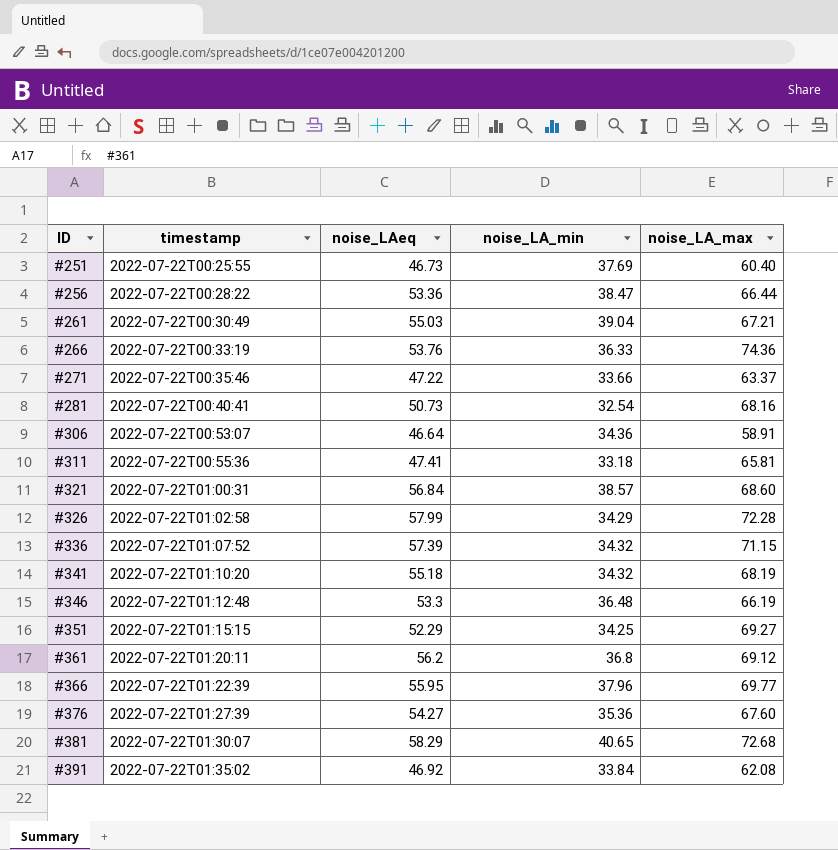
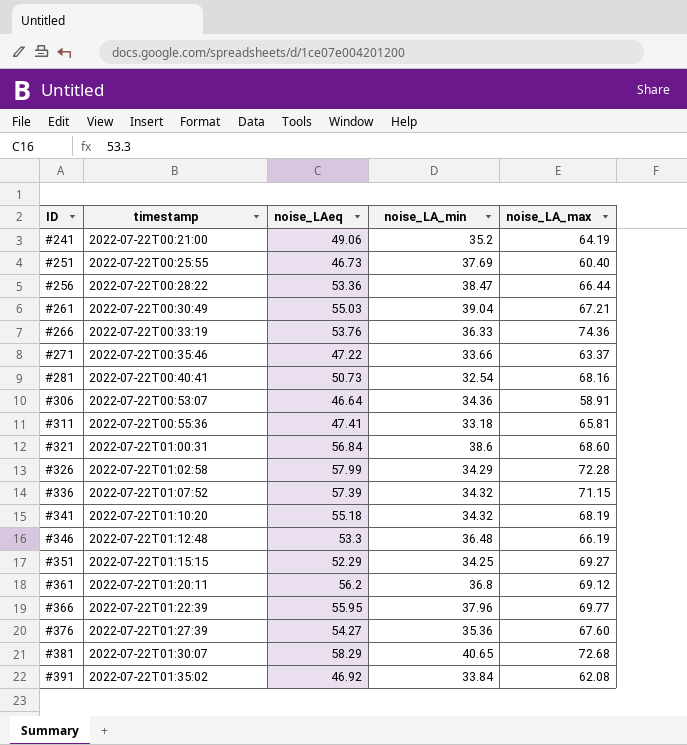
row #241: none -> 2022-07-22T00:21:00 | 49.06 | 35.2 | 64.19
#321 | noise_LA_min: 38.57 -> 38.6

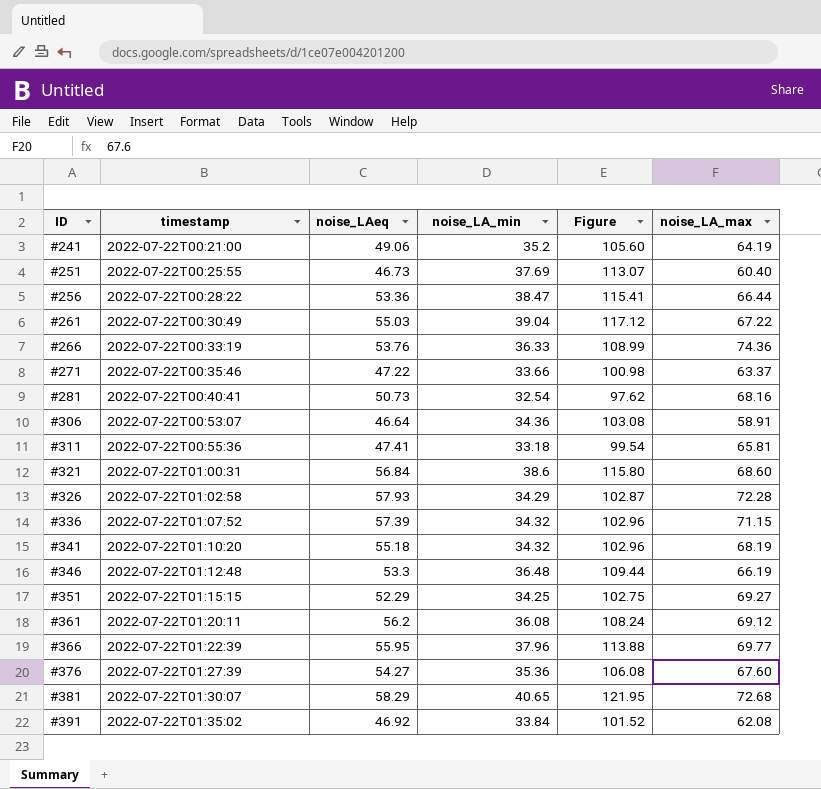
column Figure | formula: none -> [noise_LA_min] * 3
#261 | noise_LA_max: 67.21 -> 67.22
#326 | noise_LAeq: 57.99 -> 57.93
#361 | noise_LA_min: 36.8 -> 36.08

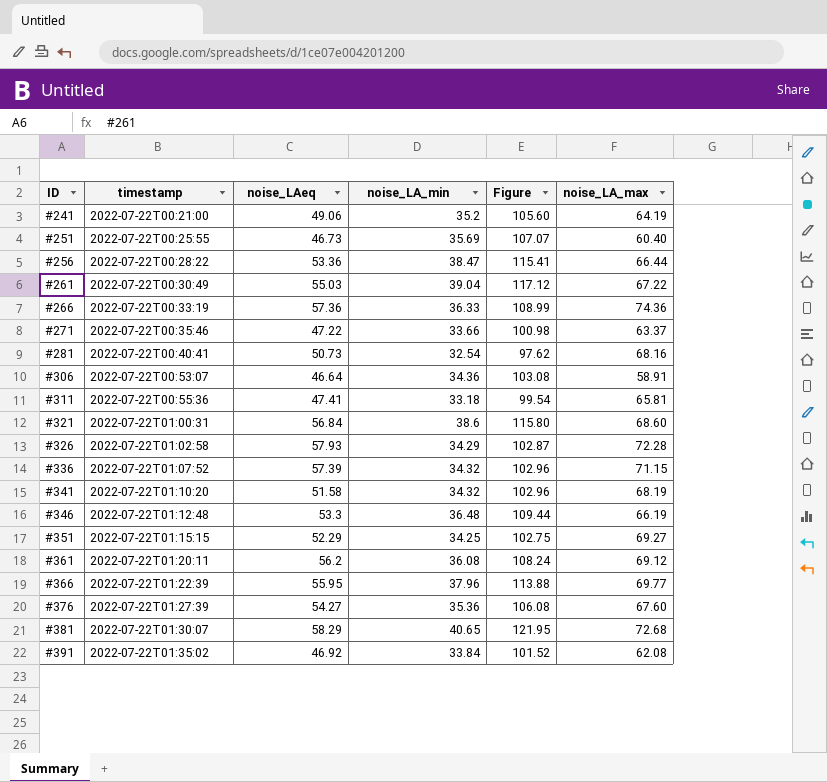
#251 | noise_LA_min: 37.69 -> 35.69
#251 | Figure: 113.07 -> 107.07
#266 | noise_LAeq: 53.76 -> 57.36
#341 | noise_LAeq: 55.18 -> 51.58

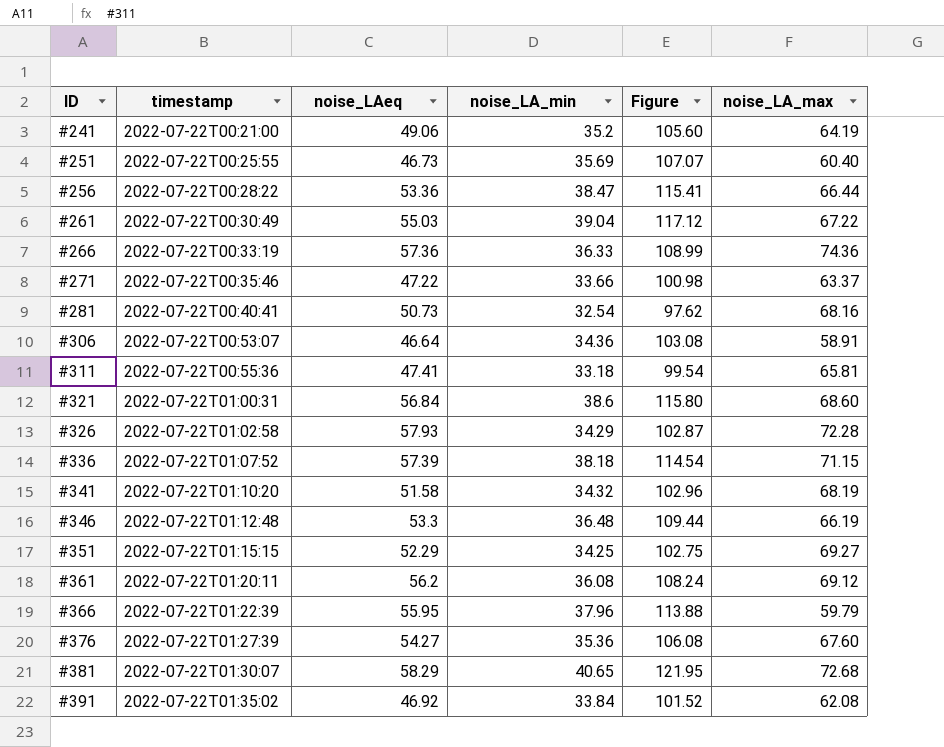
#336 | noise_LA_min: 34.32 -> 38.18
#336 | Figure: 102.96 -> 114.54
#366 | noise_LA_max: 69.77 -> 59.79

